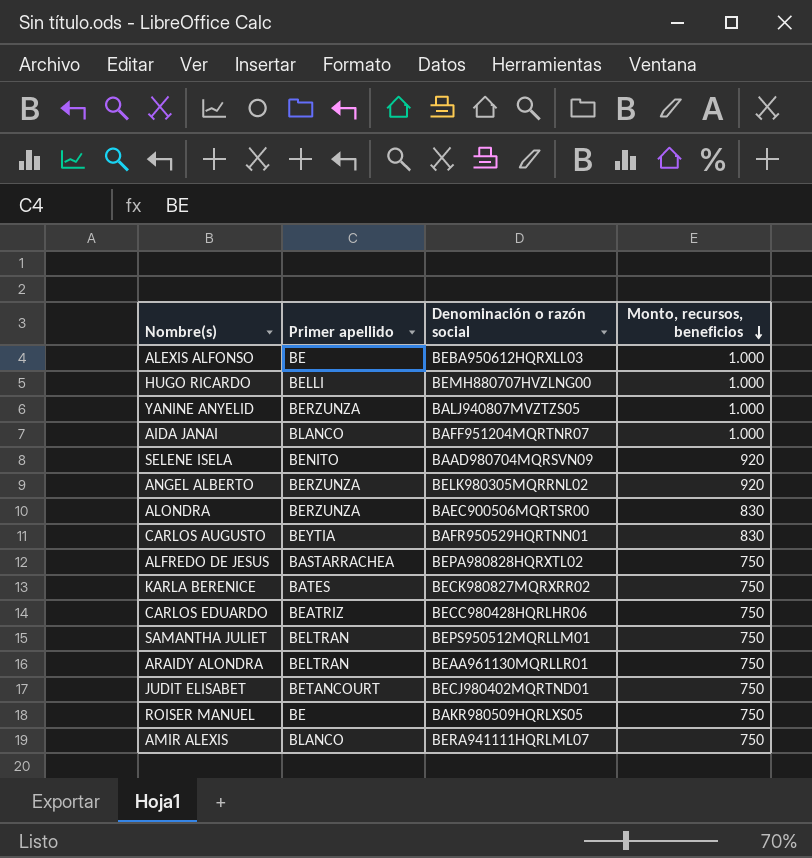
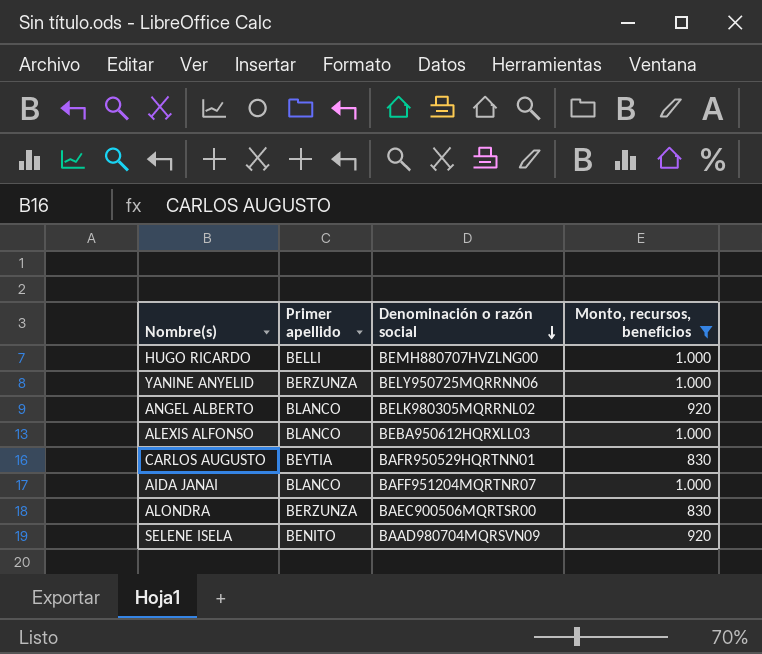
filter: none -> Monto, recursos, beneficios != 750
row order: Monto, recursos, beneficios descending -> Denominación o razón social descending
YANINE ANYELID | Denominación o razón social: BALJ940807MVZTZS05 -> BELY950725MQRRNN06
ANGEL ALBERTO | Primer apellido: BERZUNZA -> BLANCO
ALEXIS ALFONSO | Primer apellido: BE -> BLANCO

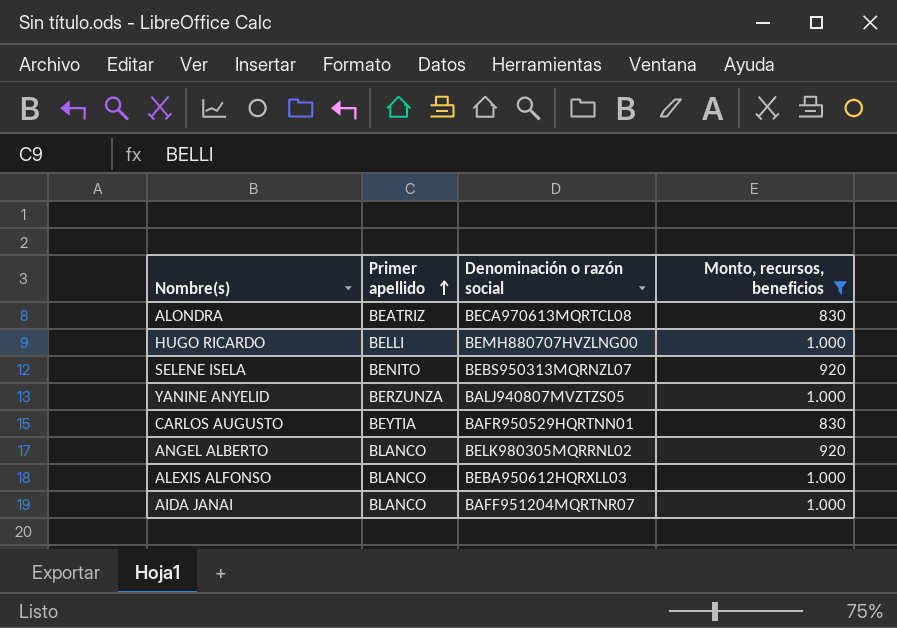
row order: Denominación o razón social descending -> Primer apellido ascending
ALONDRA | Primer apellido: BERZUNZA -> BEATRIZ
ALONDRA | Denominación o razón social: BAEC900506MQRTSR00 -> BECA970613MQRTCL08
SELENE ISELA | Denominación o razón social: BAAD980704MQRSVN09 -> BEBS950313MQRNZL07
YANINE ANYELID | Denominación o razón social: BELY950725MQRRNN06 -> BALJ940807MVZTZS05

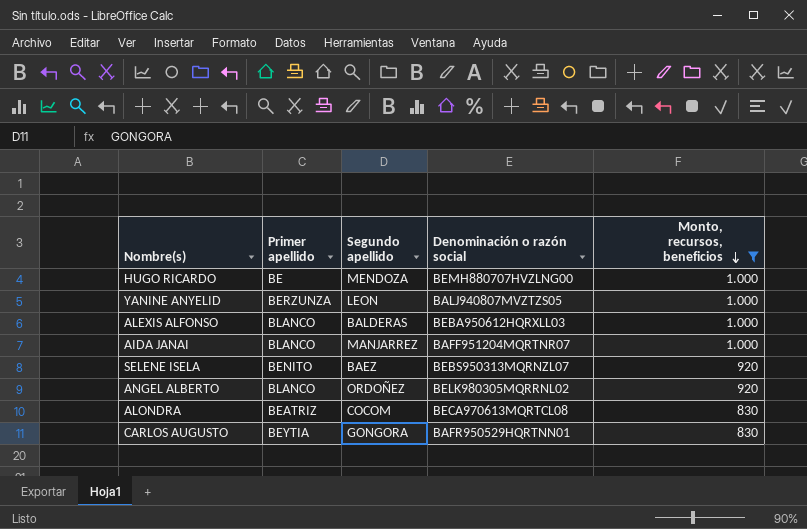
row order: Primer apellido ascending -> Monto, recursos, beneficios descending
column Segundo apellido | position: none -> 3
HUGO RICARDO | Primer apellido: BELLI -> BE

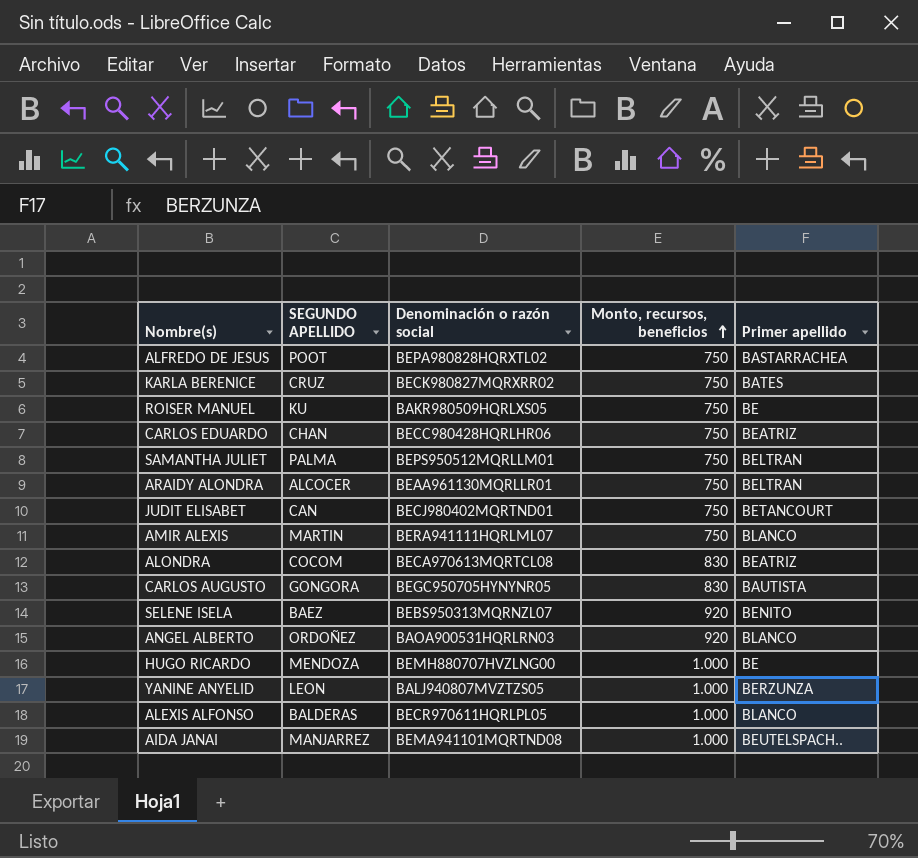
filter: Monto, recursos, beneficios != 750 -> none
row order: Monto, recursos, beneficios descending -> Monto, recursos, beneficios ascending
column name: Segundo apellido -> SEGUNDO APELLIDO
column Primer apellido | position: 2 -> 5
CARLOS AUGUSTO | Denominación o razón social: BAFR950529HQRTNN01 -> BEGC950705HYNYNR05
CARLOS AUGUSTO | Primer apellido: BEYTIA -> BAUTISTA
ANGEL ALBERTO | Denominación o razón social: BELK980305MQRRNL02 -> BAOA900531HQRLRN03
ALEXIS ALFONSO | Denominación o razón social: BEBA950612HQRXLL03 -> BECR970611HQRLPL05
AIDA JANAI | Denominación o razón social: BAFF951204MQRTNR07 -> BEMA941101MQRTND08
AIDA JANAI | Primer apellido: BLANCO -> BEUTELSPACH..

